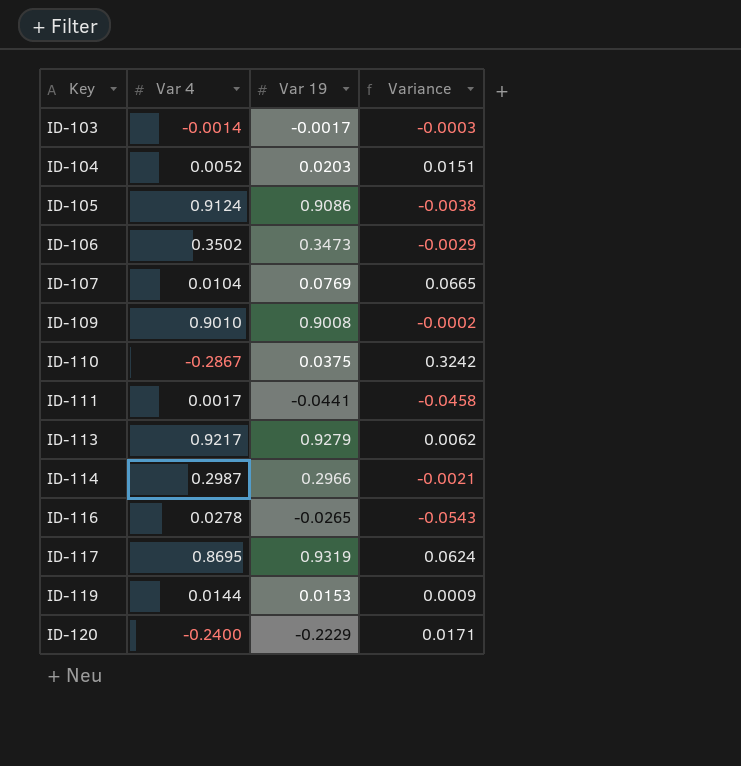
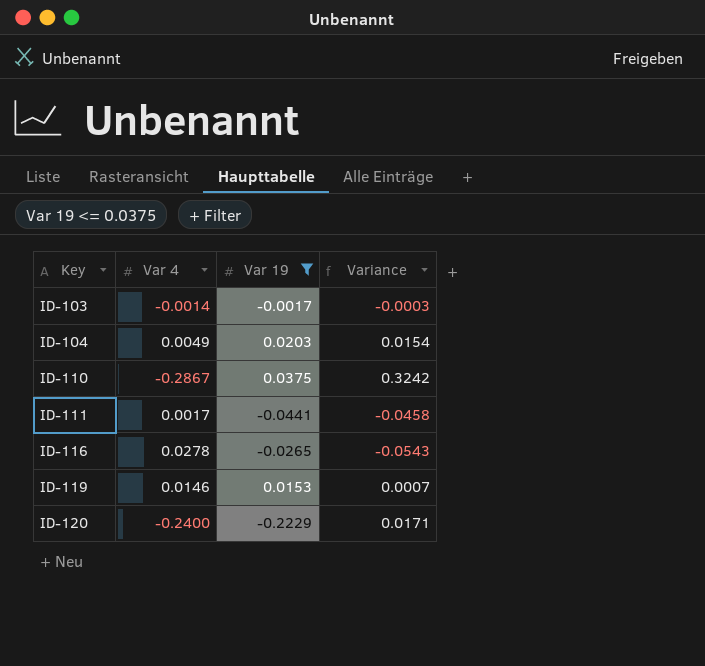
filter: none -> Var 19 <= 0.0375
ID-104 | Var 4: 0.0052 -> 0.0049
ID-104 | Variance: 0.0151 -> 0.0154
ID-119 | Var 4: 0.0144 -> 0.0146
ID-119 | Variance: 0.0009 -> 0.0007

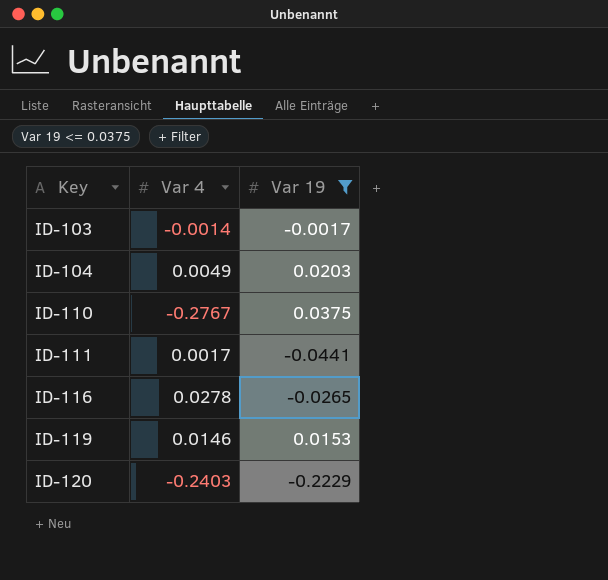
column Variance | formula: [Var 19] - [Var 4] -> none
ID-110 | Var 4: -0.2867 -> -0.2767
ID-120 | Var 4: -0.2400 -> -0.2403

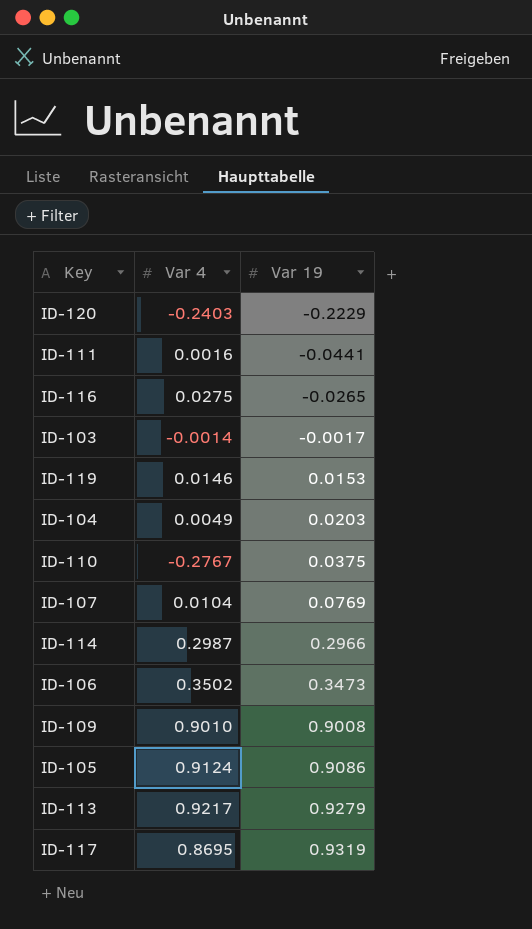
filter: Var 19 <= 0.0375 -> none
row order: Key ascending -> Var 19 ascending
ID-111 | Var 4: 0.0017 -> 0.0016
ID-116 | Var 4: 0.0278 -> 0.0275

